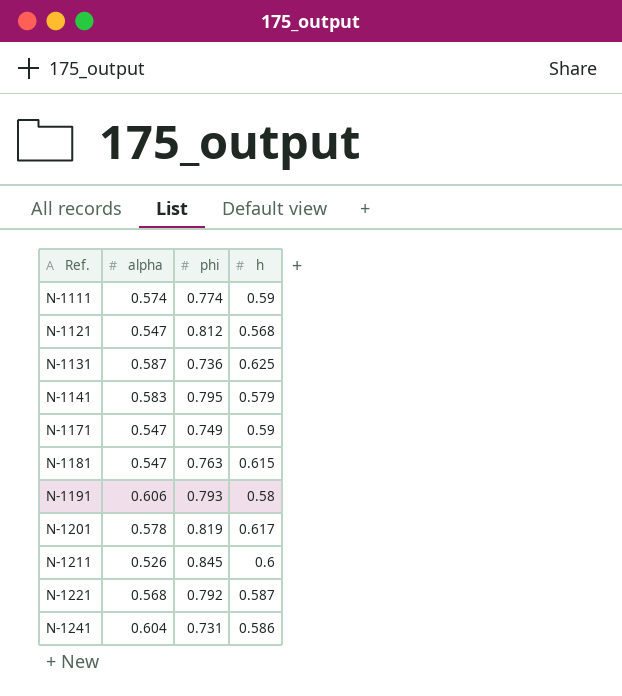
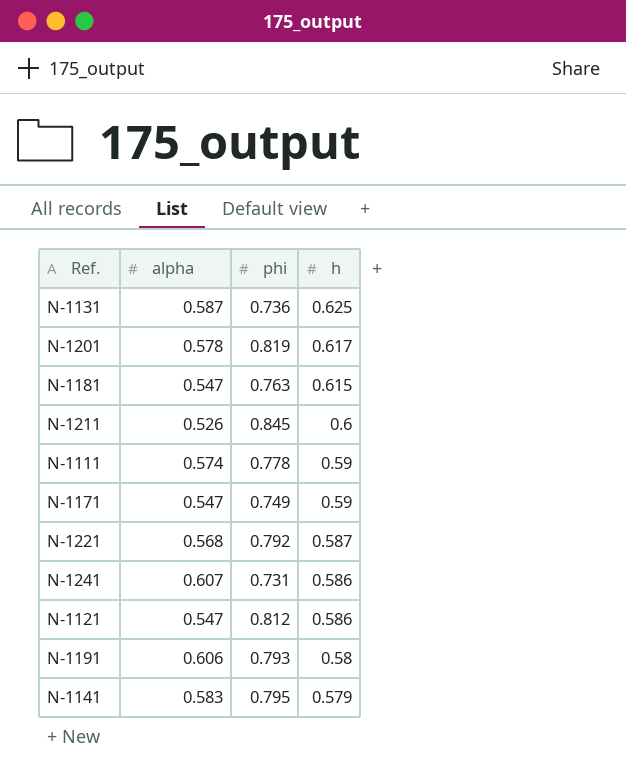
row order: Ref. ascending -> h descending
N-1111 | phi: 0.774 -> 0.778
N-1241 | alpha: 0.604 -> 0.607
N-1121 | h: 0.568 -> 0.586

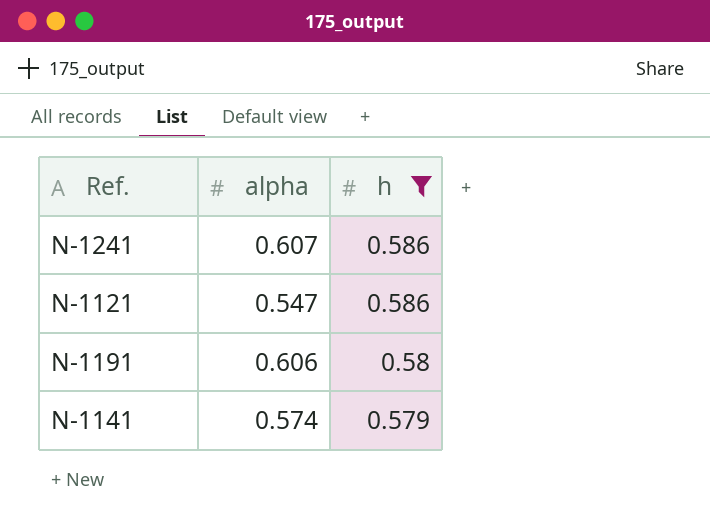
filter: none -> h <= 0.586
column phi | position: 3 -> none
N-1141 | alpha: 0.583 -> 0.574

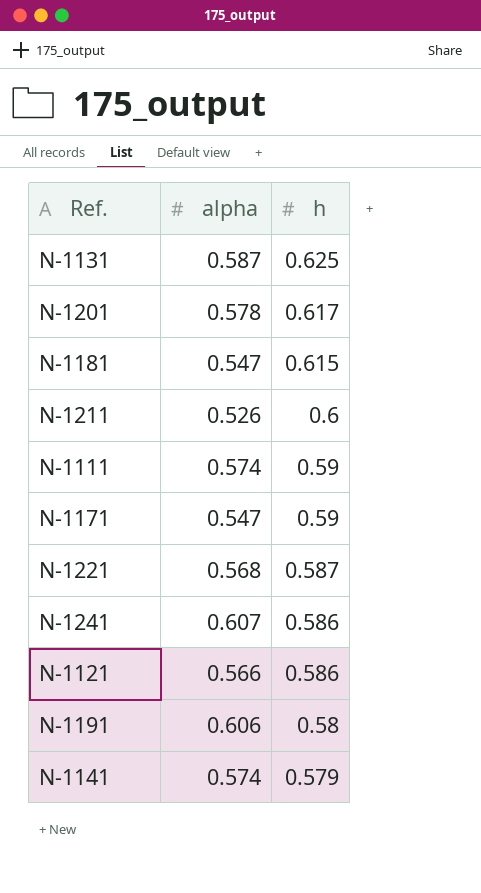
filter: h <= 0.586 -> none
N-1121 | alpha: 0.547 -> 0.566

